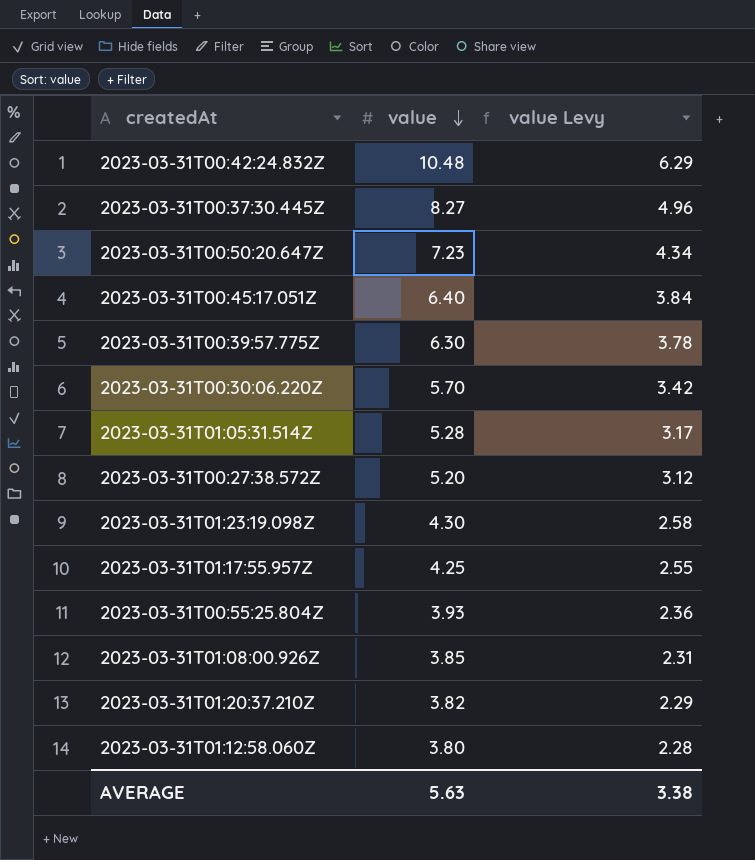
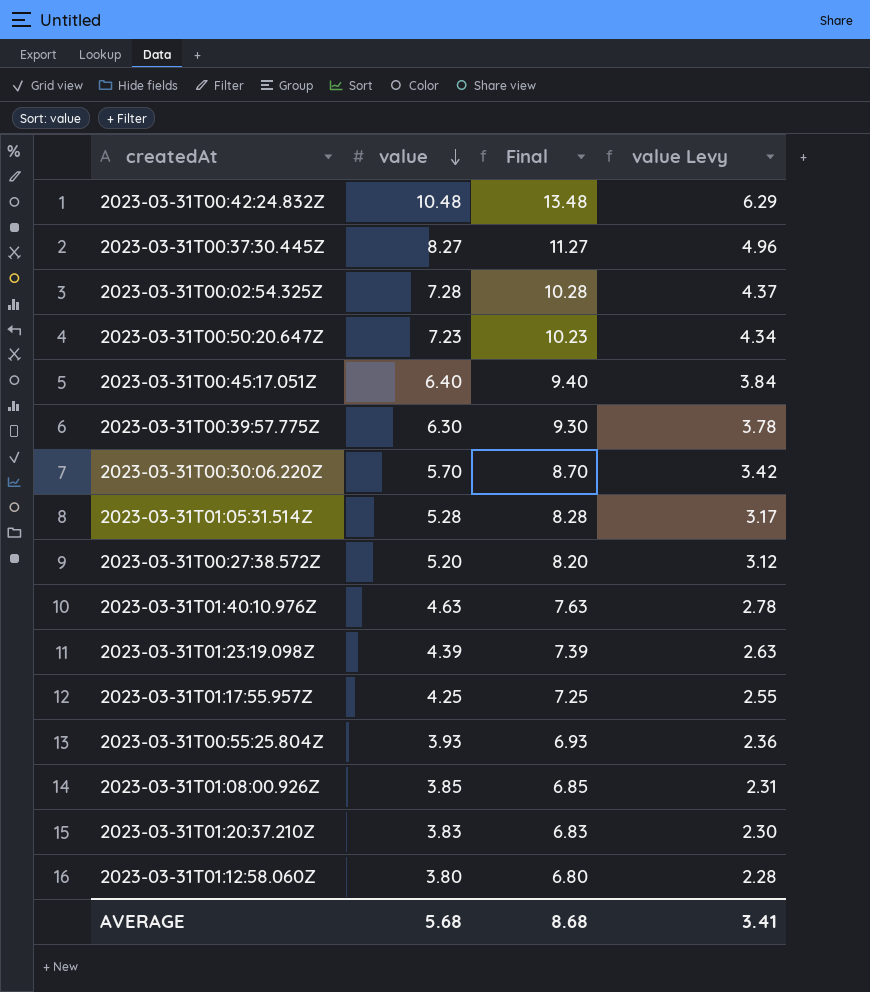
column Final | formula: none -> [value] + 3
row 2023-03-31T00:02:54.325Z: none -> 7.28 | 10.28 | 4.37
row 2023-03-31T01:40:10.976Z: none -> 4.63 | 7.63 | 2.78
2023-03-31T01:23:19.098Z | value: 4.30 -> 4.39
2023-03-31T01:23:19.098Z | value Levy: 2.58 -> 2.63
2023-03-31T01:20:37.210Z | value: 3.82 -> 3.83
2023-03-31T01:20:37.210Z | value Levy: 2.29 -> 2.30
AVERAGE | value: 5.63 -> 5.68
AVERAGE | value Levy: 3.38 -> 3.41

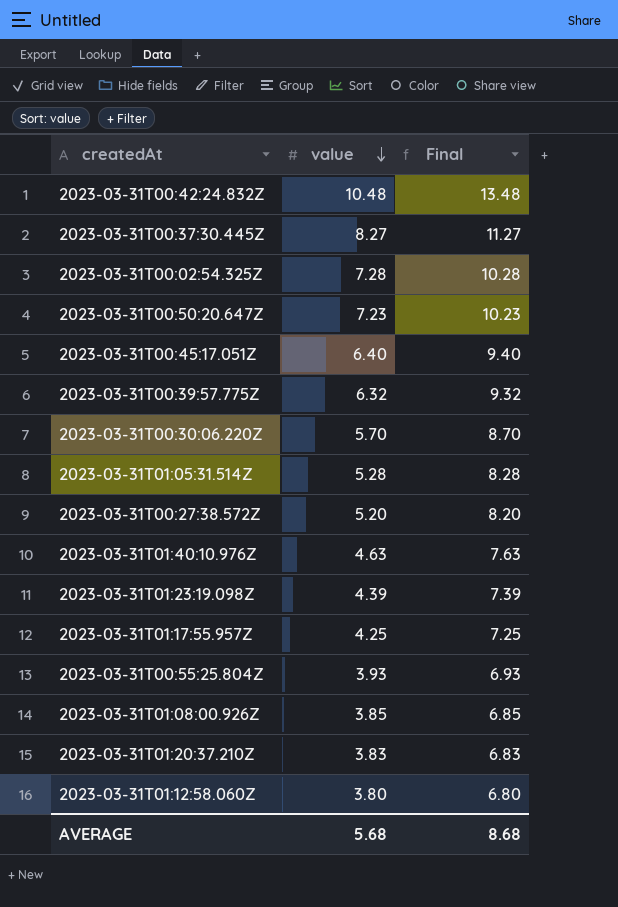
column value Levy | formula: [value] * 0.6 -> none
2023-03-31T00:39:57.775Z | value: 6.30 -> 6.32
2023-03-31T00:39:57.775Z | Final: 9.30 -> 9.32

